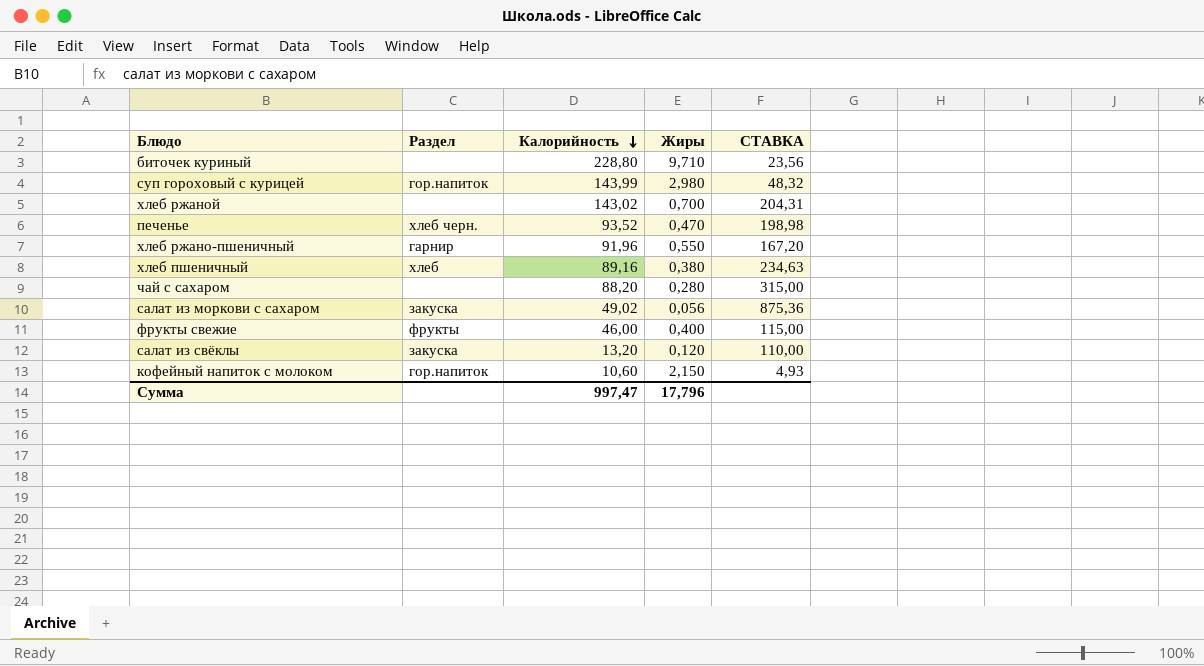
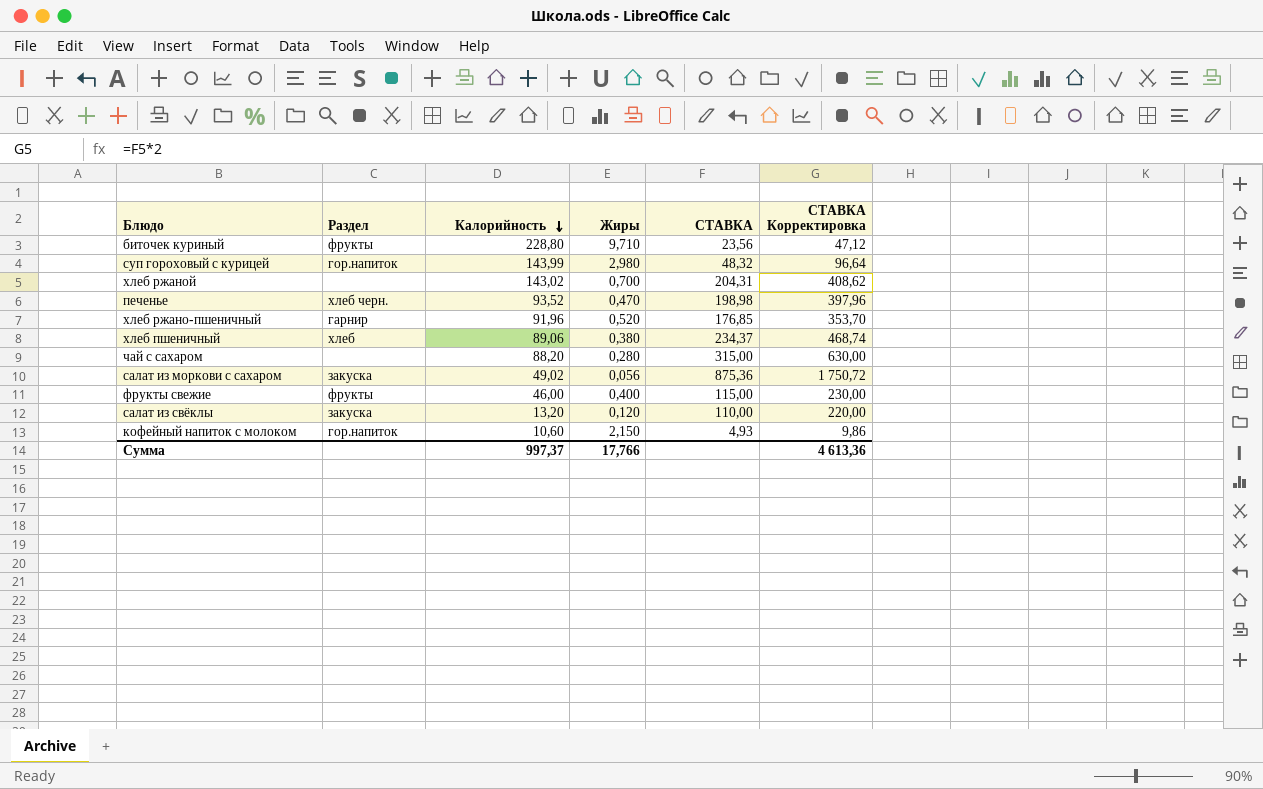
column СТАВКА Корректировка | formula: none -> [СТАВКА] * 2
биточек куриный | Раздел: none -> фрукты
хлеб ржано-пшеничный | Жиры: 0,550 -> 0,520
хлеб ржано-пшеничный | СТАВКА: 167,20 -> 176,85
хлеб пшеничный | Калорийность: 89,16 -> 89,06
хлеб пшеничный | СТАВКА: 234,63 -> 234,37
Сумма | Калорийность: 997,47 -> 997,37
Сумма | Жиры: 17,796 -> 17,766

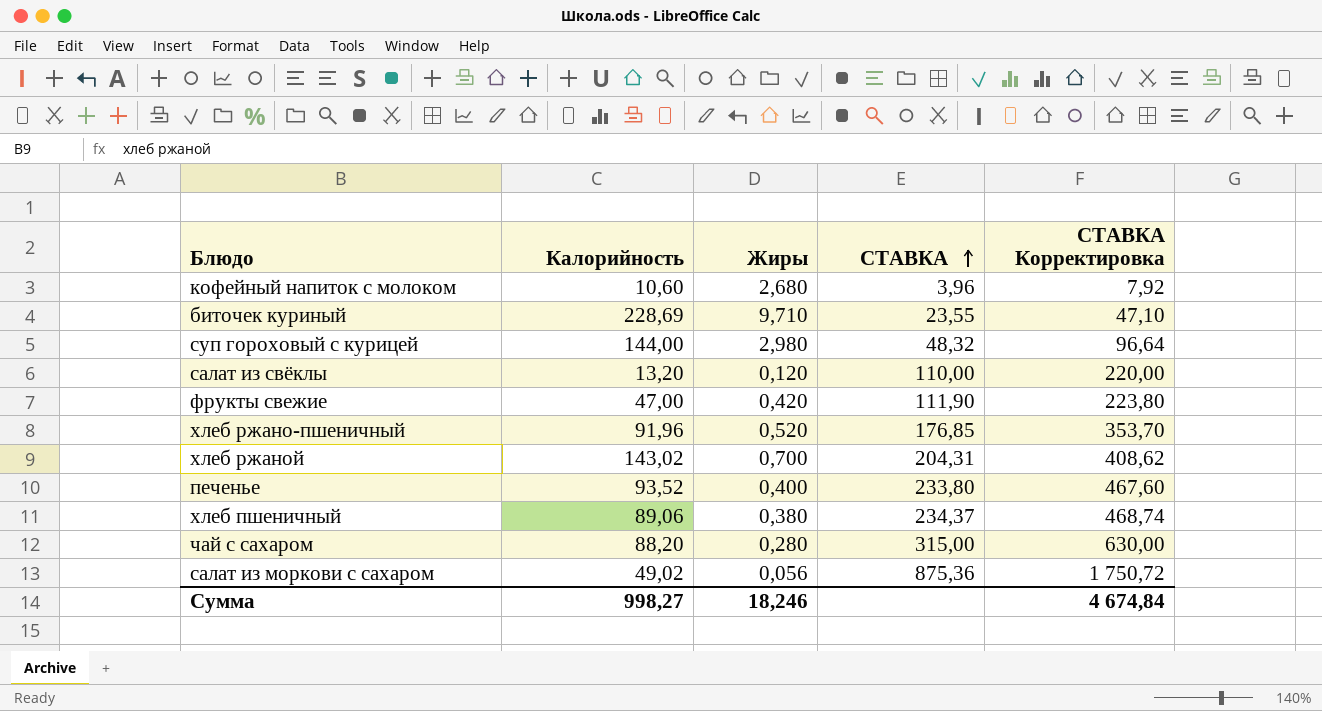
row order: Калорийность descending -> СТАВКА ascending
column Раздел | position: 2 -> none
кофейный напиток с молоком | Жиры: 2,150 -> 2,680
кофейный напиток с молоком | СТАВКА: 4,93 -> 3,96
кофейный напиток с молоком | СТАВКА Корректировка: 9,86 -> 7,92
биточек куриный | Калорийность: 228,80 -> 228,69
биточек куриный | СТАВКА: 23,56 -> 23,55
биточек куриный | СТАВКА Корректировка: 47,12 -> 47,10
суп гороховый с курицей | Калорийность: 143,99 -> 144,00
фрукты свежие | Калорийность: 46,00 -> 47,00
фрукты свежие | Жиры: 0,400 -> 0,420
фрукты свежие | СТАВКА: 115,00 -> 111,90
фрукты свежие | СТАВКА Корректировка: 230,00 -> 223,80
печенье | Жиры: 0,470 -> 0,400
печенье | СТАВКА: 198,98 -> 233,80
печенье | СТАВКА Корректировка: 397,96 -> 467,60
Сумма | Калорийность: 997,37 -> 998,27
Сумма | Жиры: 17,766 -> 18,246
Сумма | СТАВКА Корректировка: 4 613,36 -> 4 674,84

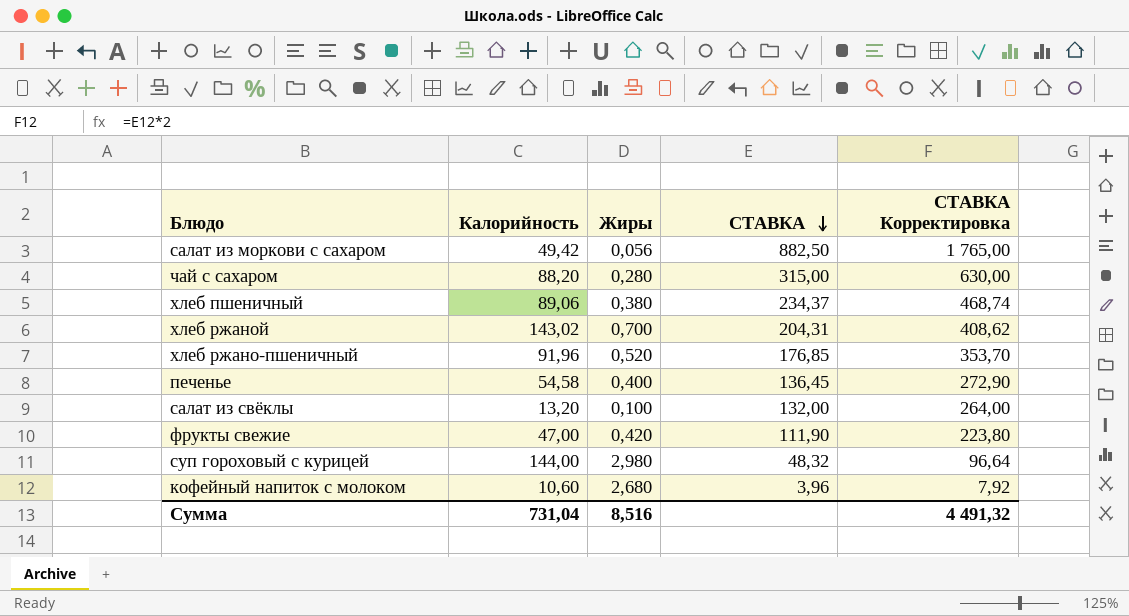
row order: СТАВКА ascending -> СТАВКА descending
row биточек куриный: 228,69 | 9,710 | 23,55 | 47,10 -> none
салат из моркови с сахаром | Калорийность: 49,02 -> 49,42
салат из моркови с сахаром | СТАВКА: 875,36 -> 882,50
салат из моркови с сахаром | СТАВКА Корректировка: 1 750,72 -> 1 765,00
печенье | Калорийность: 93,52 -> 54,58
печенье | СТАВКА: 233,80 -> 136,45
печенье | СТАВКА Корректировка: 467,60 -> 272,90
салат из свёклы | Жиры: 0,120 -> 0,100
салат из свёклы | СТАВКА: 110,00 -> 132,00
салат из свёклы | СТАВКА Корректировка: 220,00 -> 264,00
Сумма | Калорийность: 998,27 -> 731,04
Сумма | Жиры: 18,246 -> 8,516
Сумма | СТАВКА Корректировка: 4 674,84 -> 4 491,32

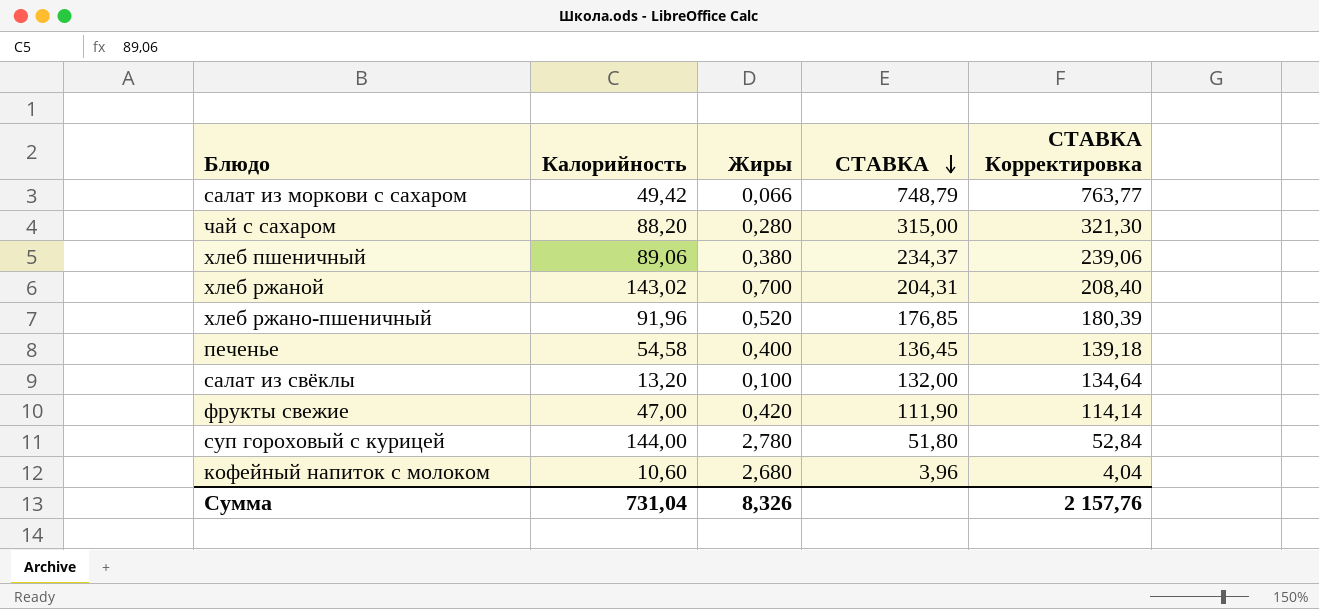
column СТАВКА Корректировка | formula: [СТАВКА] * 2 -> [СТАВКА] * 1,02
салат из моркови с сахаром | Жиры: 0,056 -> 0,066
салат из моркови с сахаром | СТАВКА: 882,50 -> 748,79
суп гороховый с курицей | Жиры: 2,980 -> 2,780
суп гороховый с курицей | СТАВКА: 48,32 -> 51,80
Сумма | Жиры: 8,516 -> 8,326
Сумма | СТАВКА Корректировка: 4 491,32 -> 2 157,76

